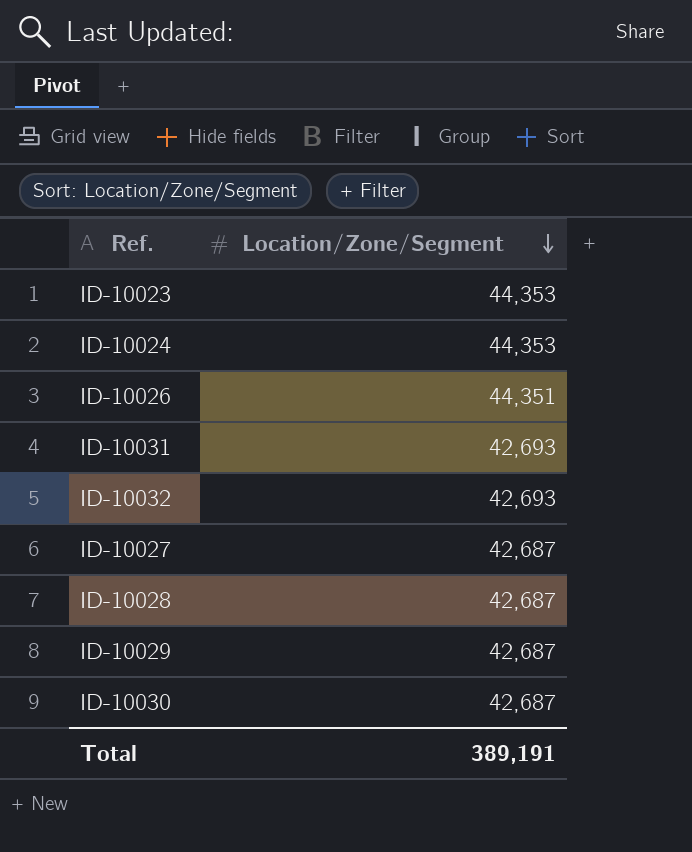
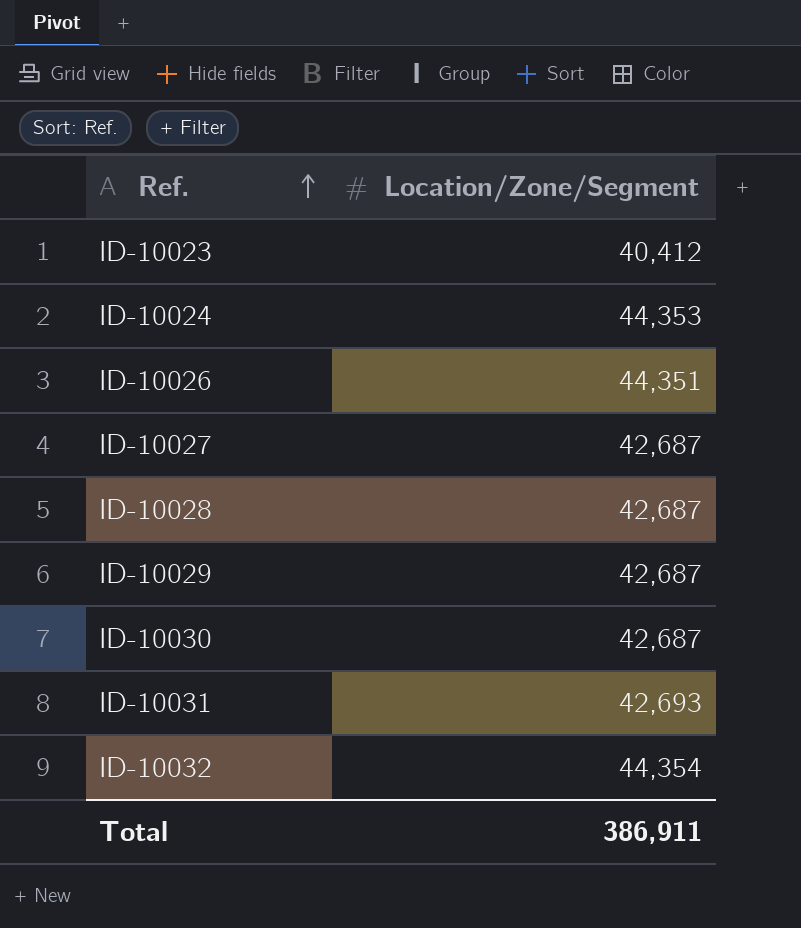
row order: Location/Zone/Segment descending -> Ref. ascending
ID-10023 | Location/Zone/Segment: 44,353 -> 40,412
ID-10032 | Location/Zone/Segment: 42,693 -> 44,354
Total | Location/Zone/Segment: 389,191 -> 386,911

